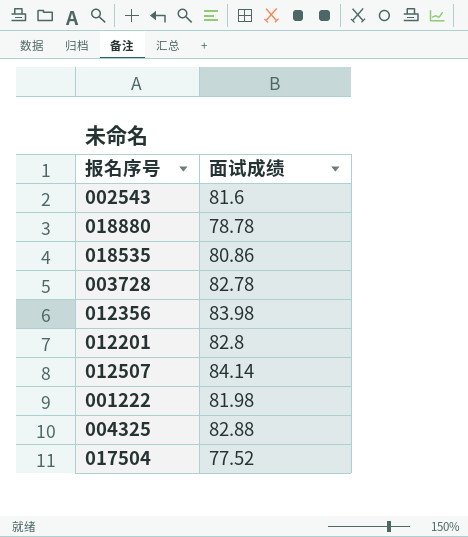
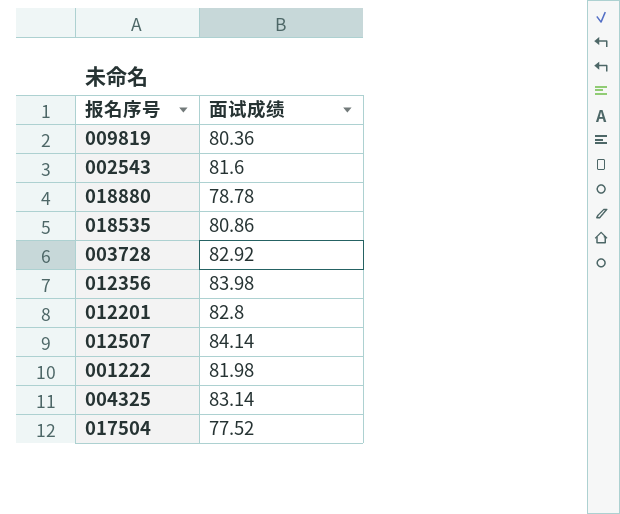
row 009819: none -> 80.36
003728 | 面试成绩: 82.78 -> 82.92
004325 | 面试成绩: 82.88 -> 83.14

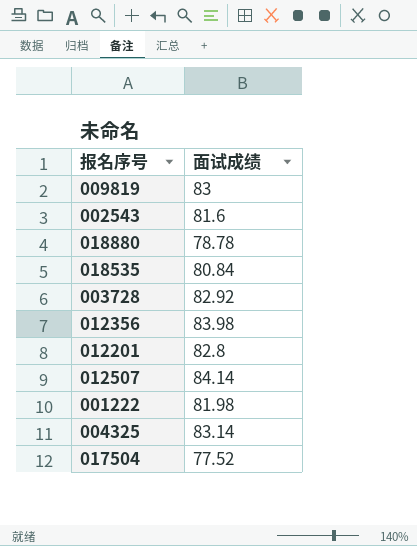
009819 | 面试成绩: 80.36 -> 83
018535 | 面试成绩: 80.86 -> 80.84

